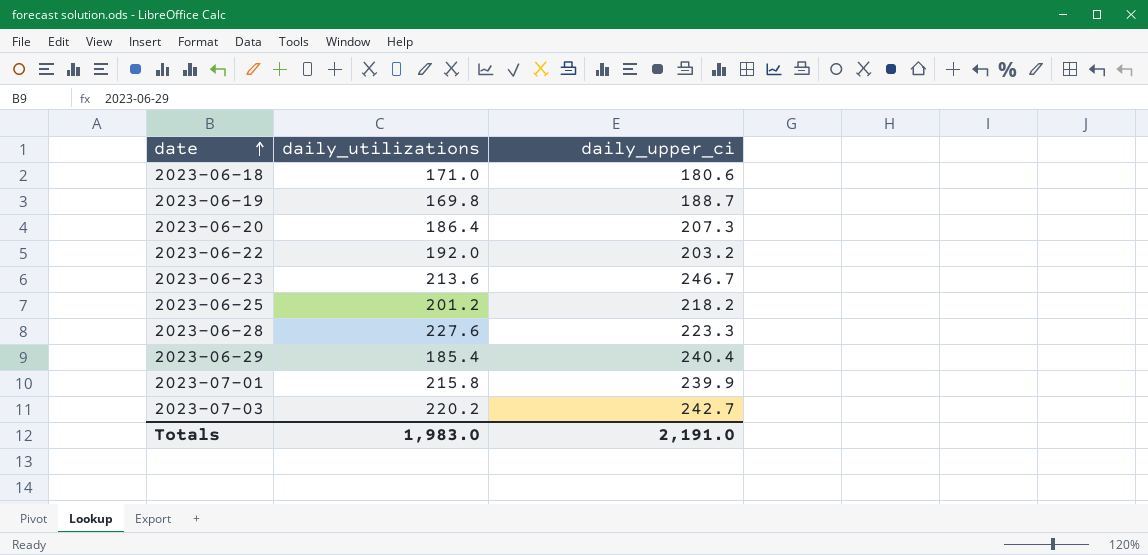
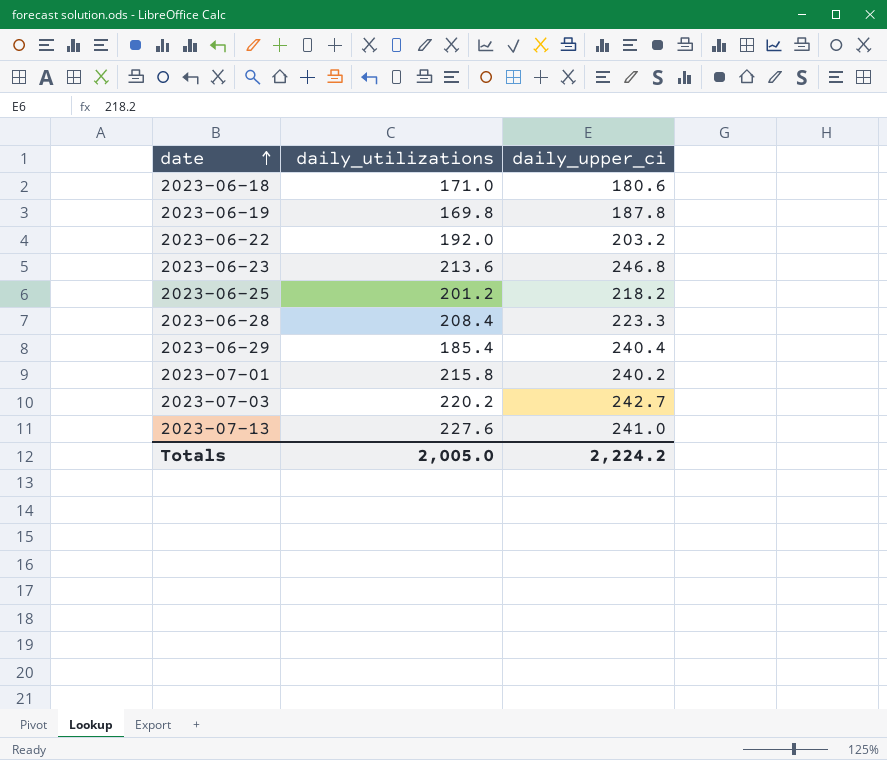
row 2023-06-20: 186.4 | 207.3 -> none
2023-06-19 | daily_upper_ci: 188.7 -> 187.8
2023-06-23 | daily_upper_ci: 246.7 -> 246.8
2023-06-28 | daily_utilizations: 227.6 -> 208.4
2023-07-01 | daily_upper_ci: 239.9 -> 240.2
row 2023-07-13: none -> 227.6 | 241.0
Totals | daily_utilizations: 1,983.0 -> 2,005.0
Totals | daily_upper_ci: 2,191.0 -> 2,224.2

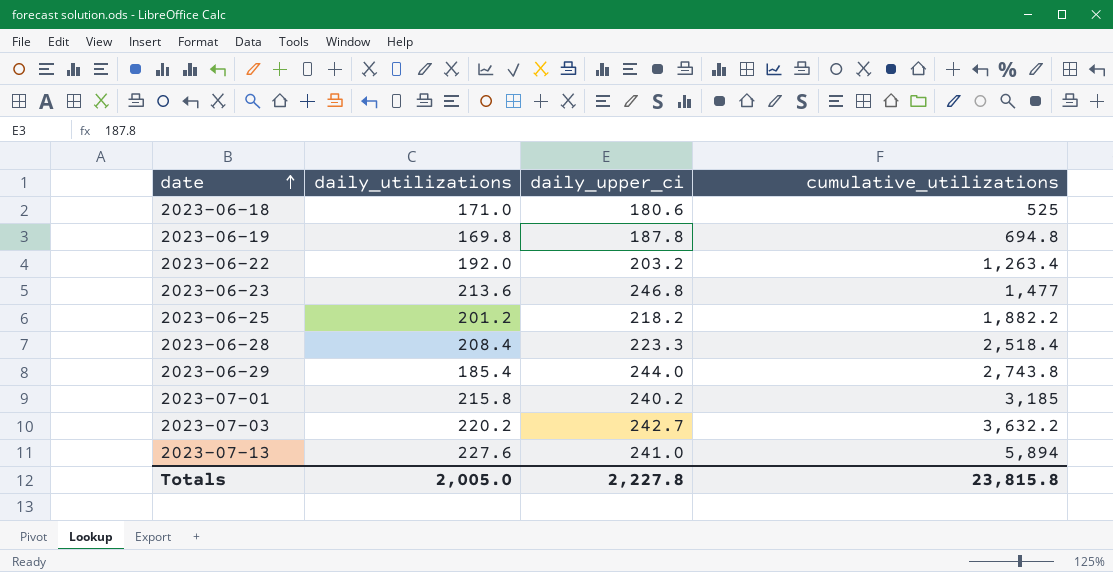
column cumulative_utilizations | position: none -> 4
2023-06-29 | daily_upper_ci: 240.4 -> 244.0
Totals | daily_upper_ci: 2,224.2 -> 2,227.8

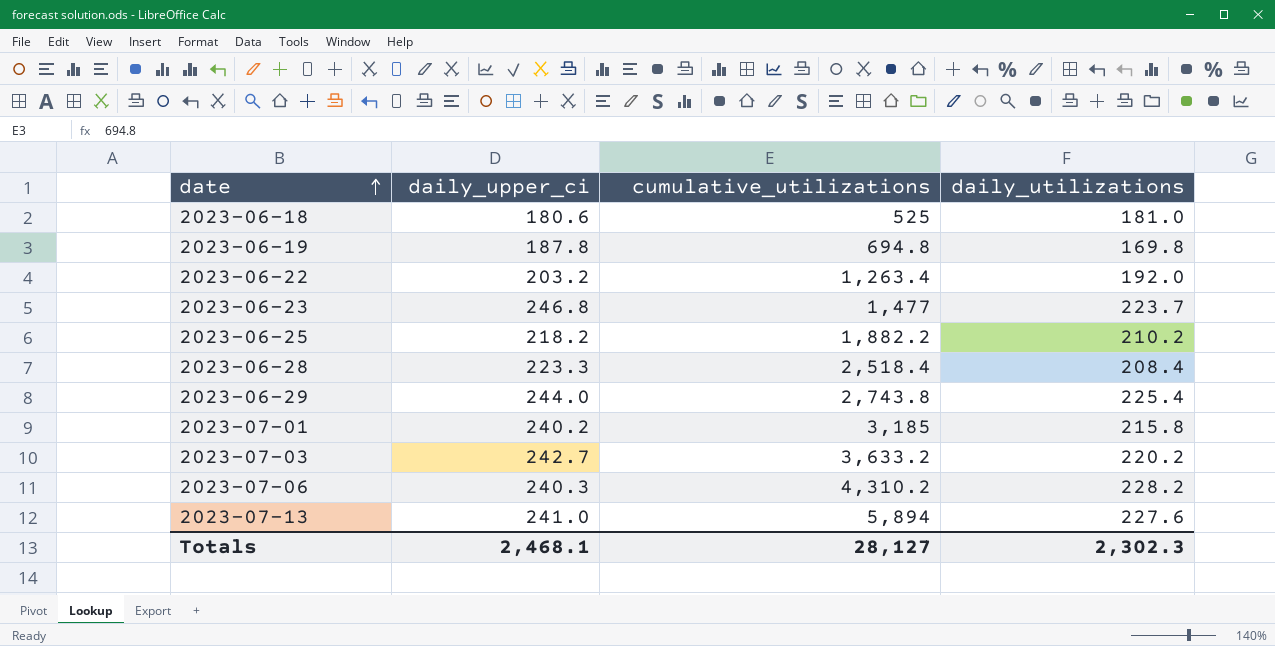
column daily_utilizations | position: 2 -> 4
2023-06-18 | daily_utilizations: 171.0 -> 181.0
2023-06-23 | daily_utilizations: 213.6 -> 223.7
2023-06-25 | daily_utilizations: 201.2 -> 210.2
2023-06-29 | daily_utilizations: 185.4 -> 225.4
2023-07-03 | cumulative_utilizations: 3,632.2 -> 3,633.2
row 2023-07-06: none -> 240.3 | 4,310.2 | 228.2
Totals | daily_upper_ci: 2,227.8 -> 2,468.1
Totals | cumulative_utilizations: 23,815.8 -> 28,127
Totals | daily_utilizations: 2,005.0 -> 2,302.3

